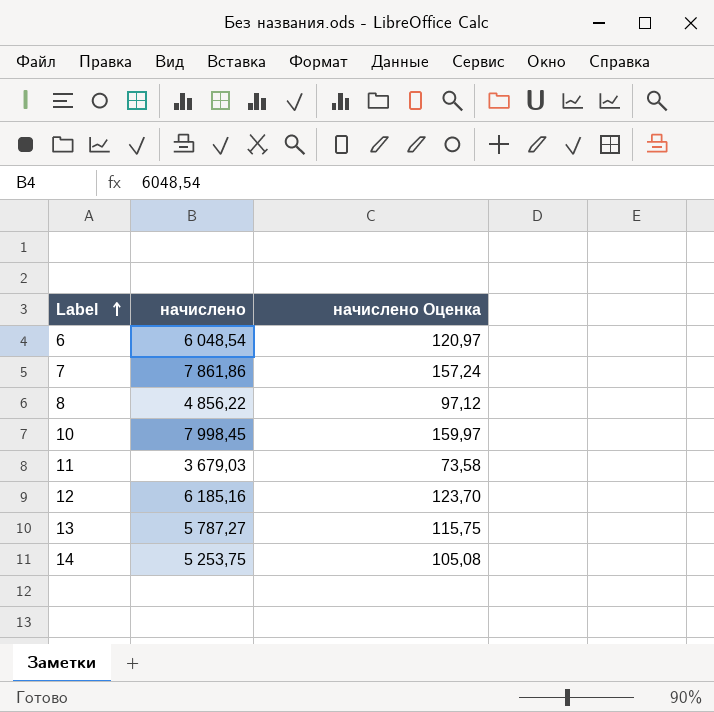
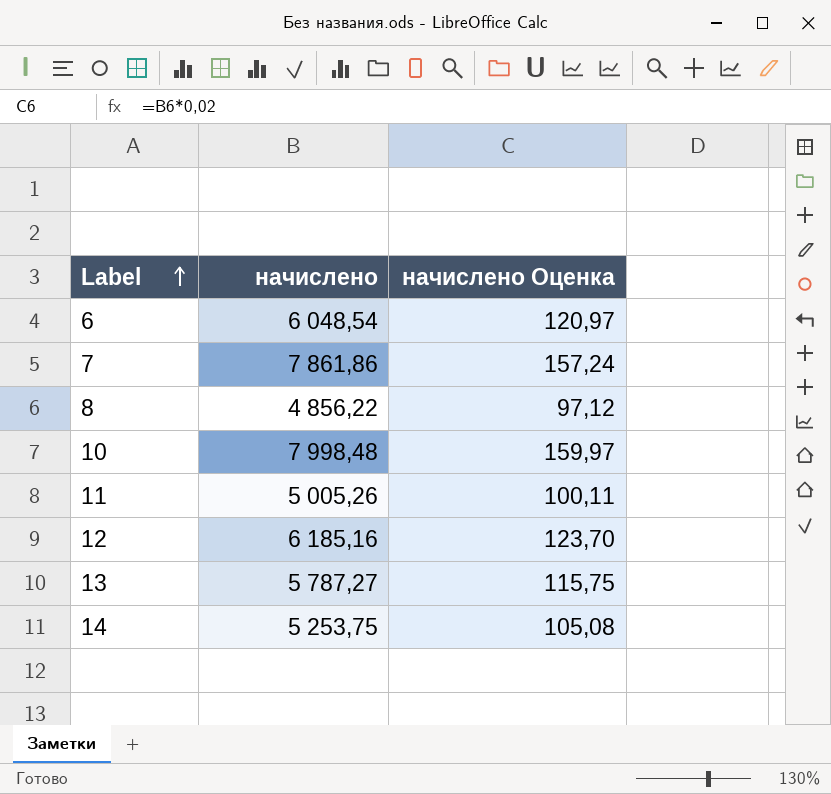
10 | начислено: 7 998,45 -> 7 998,48
11 | начислено: 3 679,03 -> 5 005,26
11 | начислено Оценка: 73,58 -> 100,11

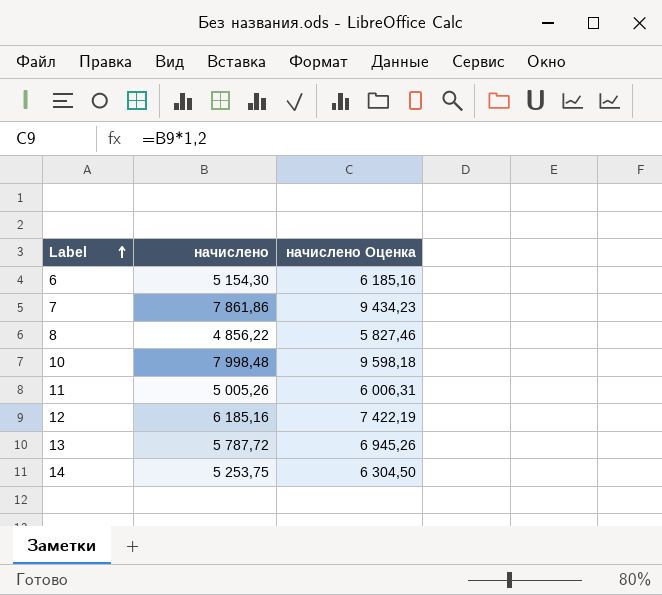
column начислено Оценка | formula: [начислено] * 0,02 -> [начислено] * 1,2
6 | начислено: 6 048,54 -> 5 154,30
13 | начислено: 5 787,27 -> 5 787,72

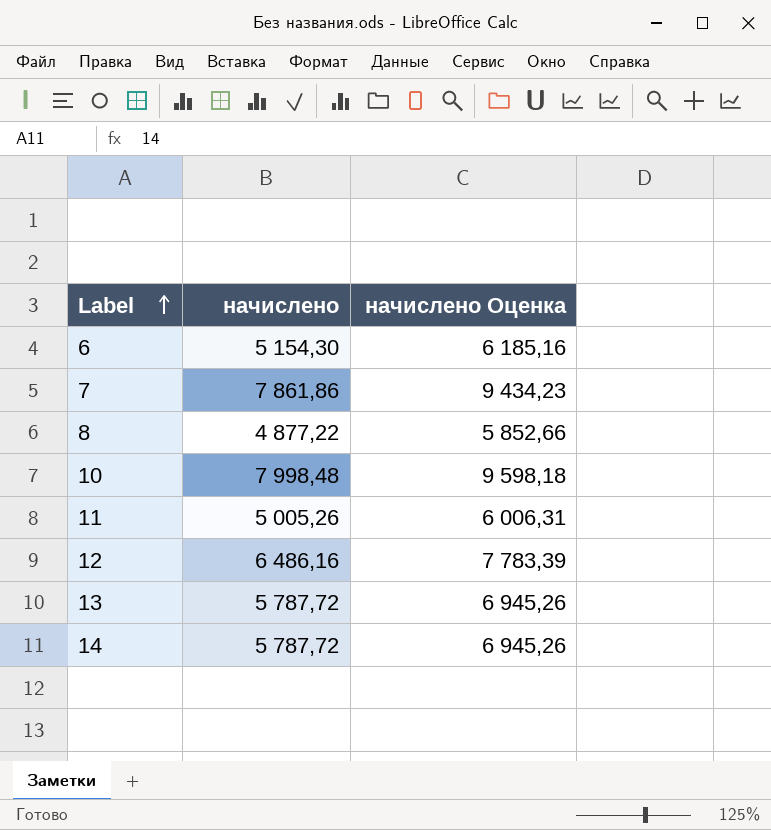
8 | начислено: 4 856,22 -> 4 877,22
8 | начислено Оценка: 5 827,46 -> 5 852,66
12 | начислено: 6 185,16 -> 6 486,16
12 | начислено Оценка: 7 422,19 -> 7 783,39
14 | начислено: 5 253,75 -> 5 787,72
14 | начислено Оценка: 6 304,50 -> 6 945,26

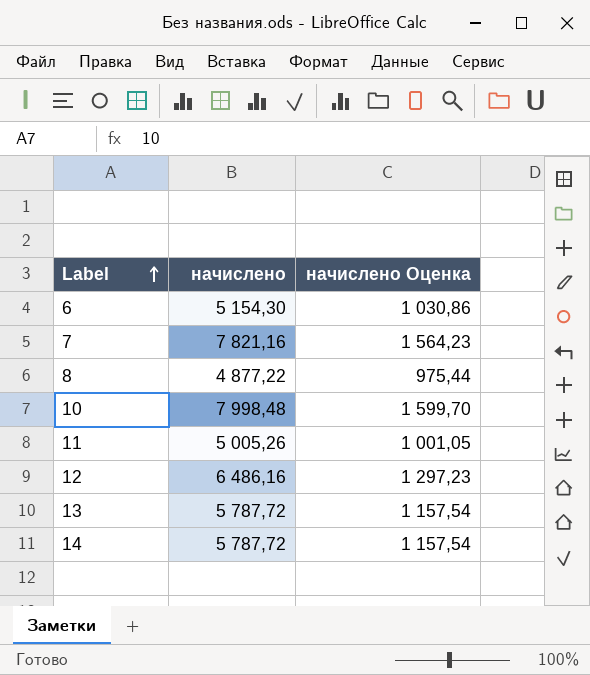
column начислено Оценка | formula: [начислено] * 1,2 -> [начислено] * 0,2
7 | начислено: 7 861,86 -> 7 821,16

